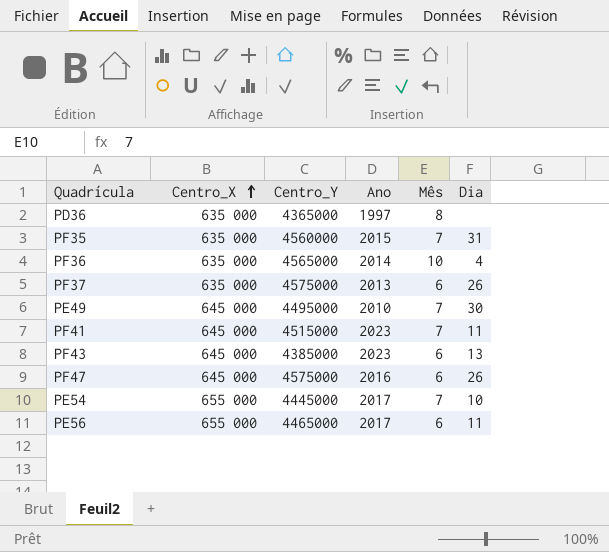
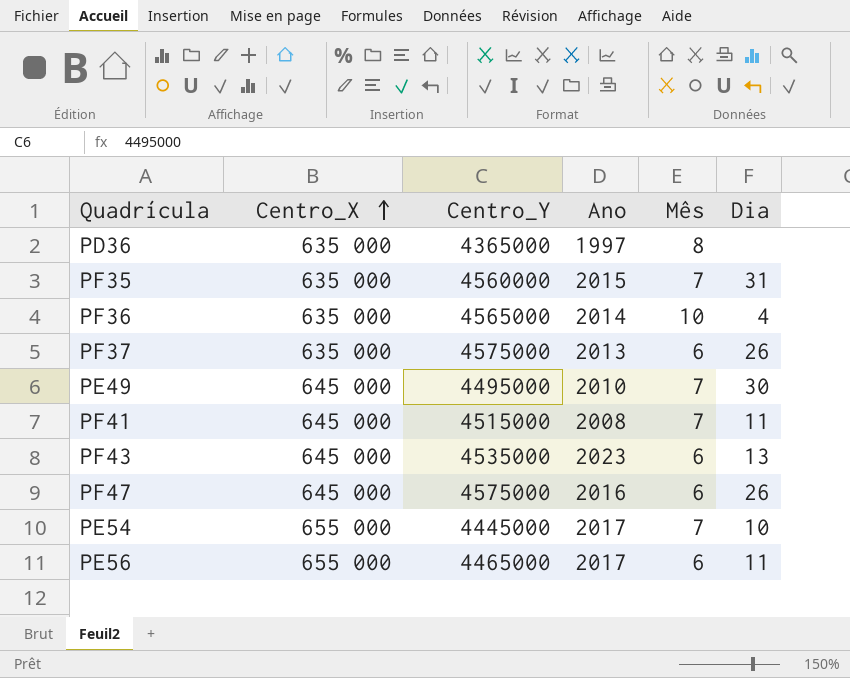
PF41 | Ano: 2023 -> 2008
PF43 | Centro_Y: 4385000 -> 4535000

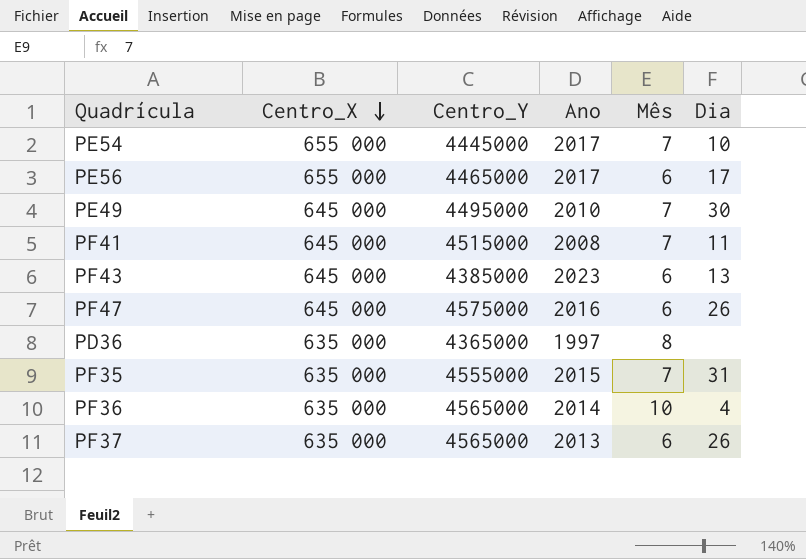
row order: Centro_X ascending -> Centro_X descending
PE56 | Dia: 11 -> 17
PF43 | Centro_Y: 4535000 -> 4385000
PF35 | Centro_Y: 4560000 -> 4555000
PF37 | Centro_Y: 4575000 -> 4565000

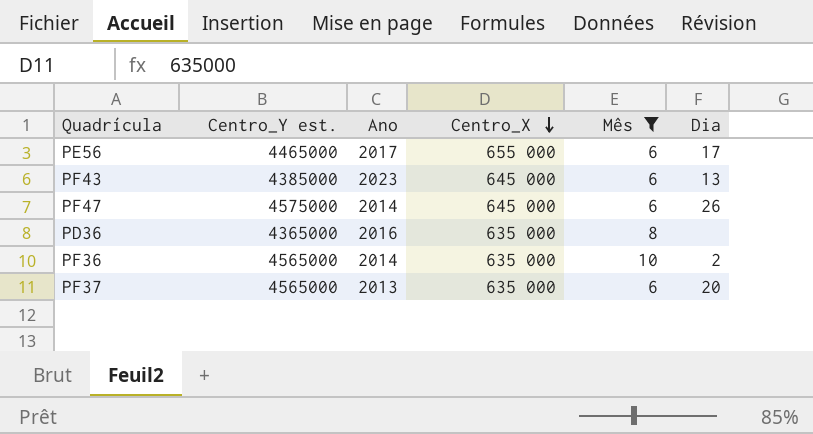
filter: none -> Mês != 7
column name: Centro_Y -> Centro_Y est.
column Centro_X | position: 2 -> 4
PF47 | Ano: 2016 -> 2014
PD36 | Ano: 1997 -> 2016
PF36 | Dia: 4 -> 2
PF37 | Dia: 26 -> 20

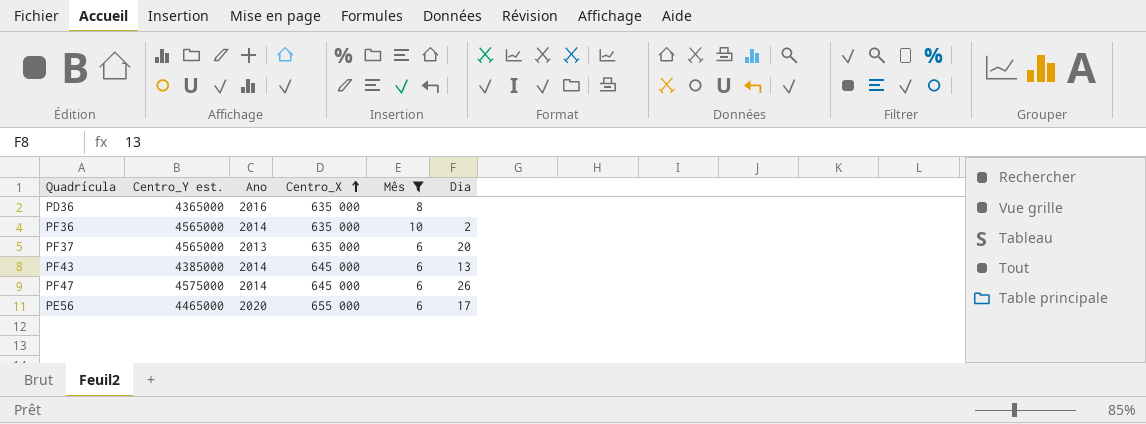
row order: Centro_X descending -> Centro_X ascending
PF43 | Ano: 2023 -> 2014
PE56 | Ano: 2017 -> 2020

